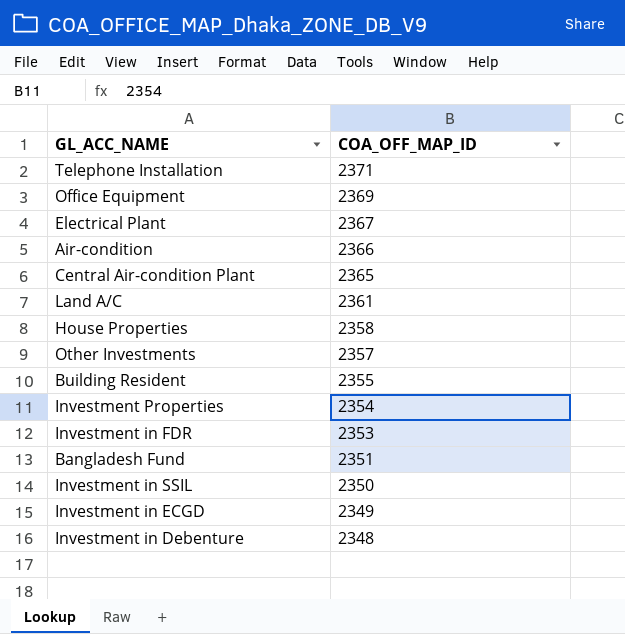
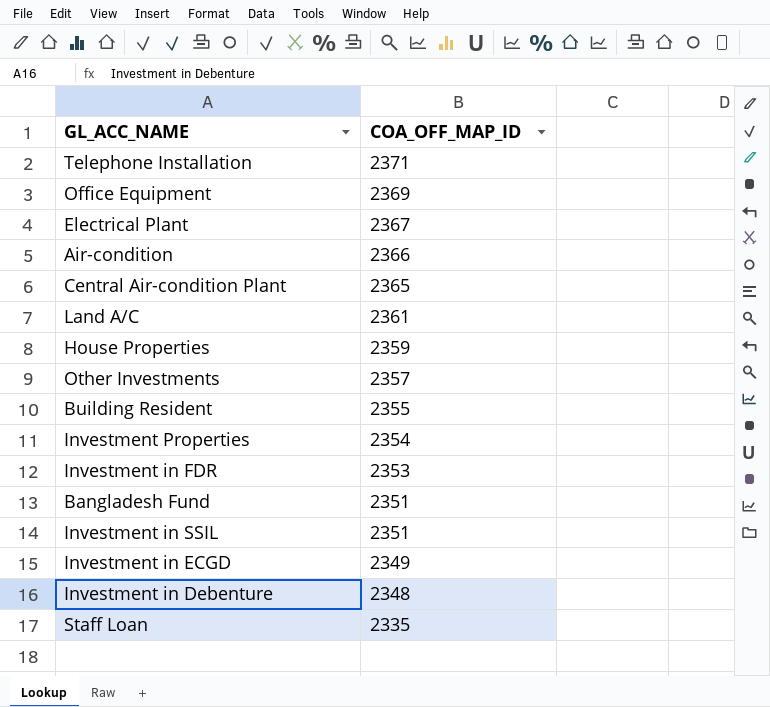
House Properties | COA_OFF_MAP_ID: 2358 -> 2359
Investment in SSIL | COA_OFF_MAP_ID: 2350 -> 2351
row Staff Loan: none -> 2335

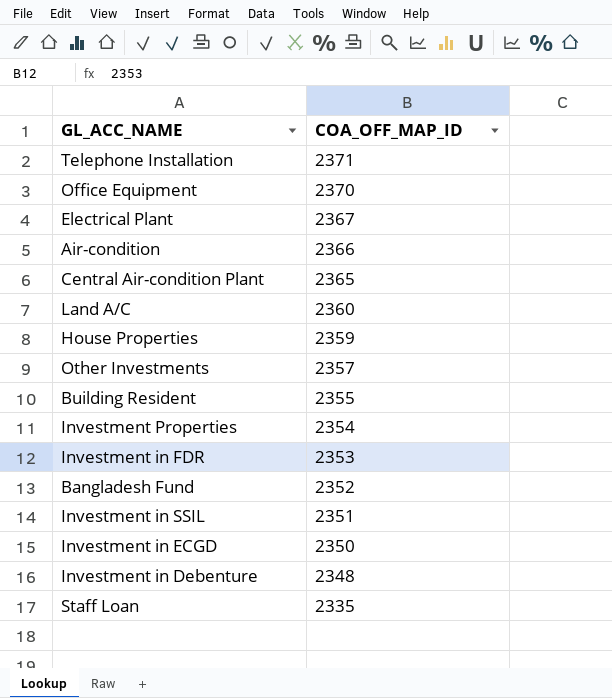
Office Equipment | COA_OFF_MAP_ID: 2369 -> 2370
Land A/C | COA_OFF_MAP_ID: 2361 -> 2360
Bangladesh Fund | COA_OFF_MAP_ID: 2351 -> 2352
Investment in ECGD | COA_OFF_MAP_ID: 2349 -> 2350

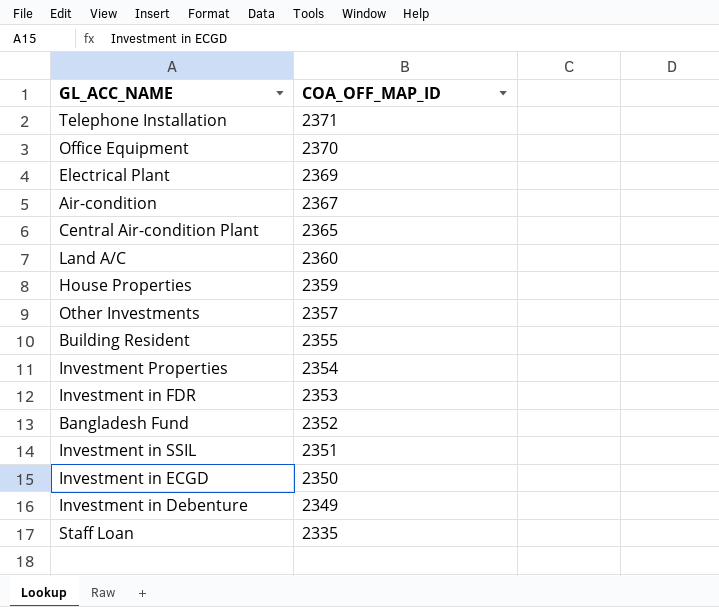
Electrical Plant | COA_OFF_MAP_ID: 2367 -> 2369
Air-condition | COA_OFF_MAP_ID: 2366 -> 2367
Investment in Debenture | COA_OFF_MAP_ID: 2348 -> 2349

